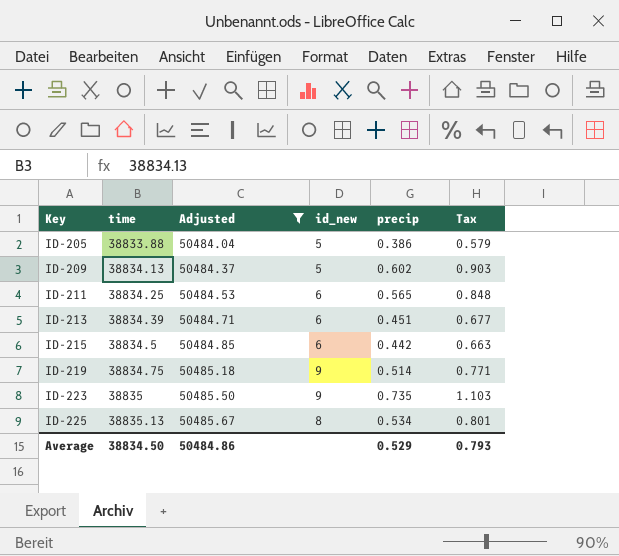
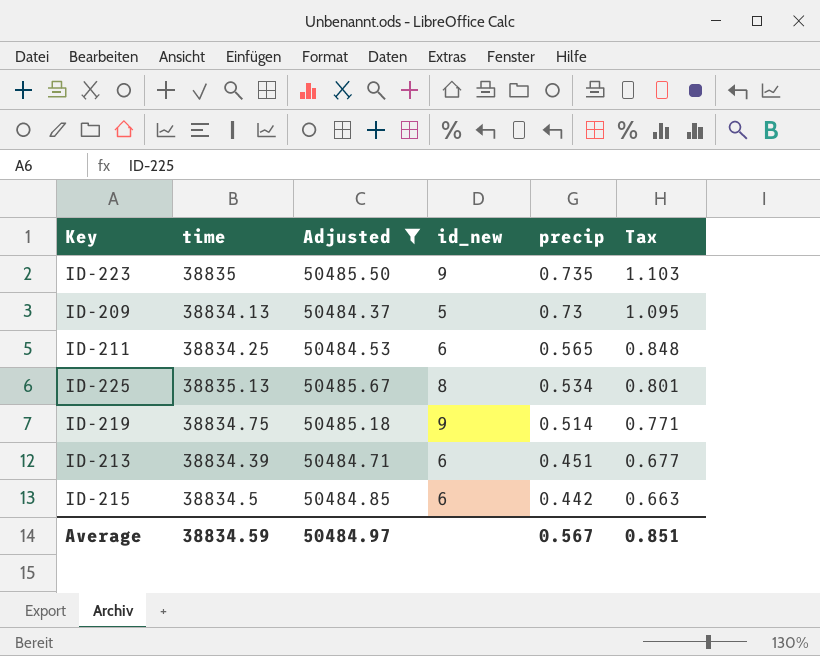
row order: Key ascending -> precip descending
row ID-205: 38833.88 | 50484.04 | 5 | 0.386 | 0.579 -> none
ID-209 | precip: 0.602 -> 0.73
ID-209 | Tax: 0.903 -> 1.095
Average | time: 38834.50 -> 38834.59
Average | Adjusted: 50484.86 -> 50484.97
Average | precip: 0.529 -> 0.567
Average | Tax: 0.793 -> 0.851

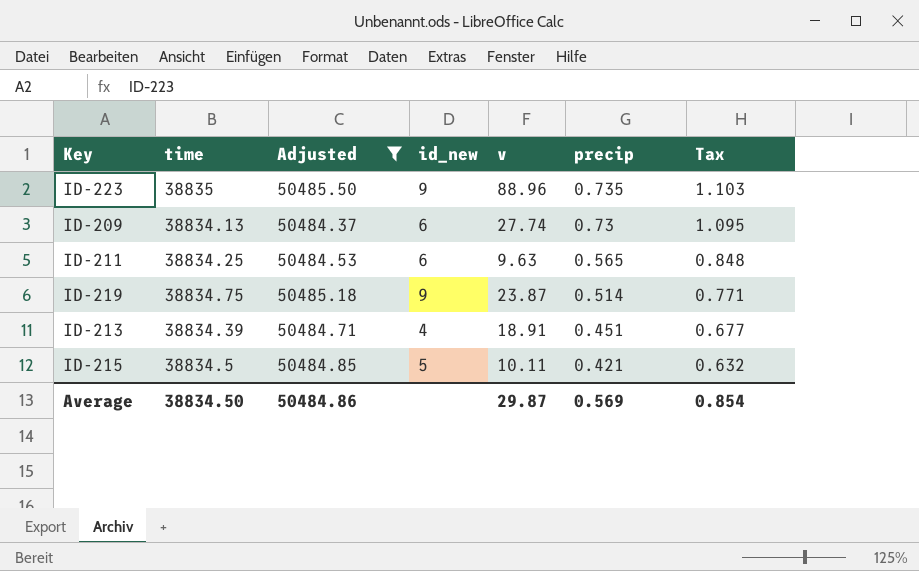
column v | position: none -> 5
row ID-225: 38835.13 | 50485.67 | 8 | 0.534 | 0.801 -> none
ID-209 | id_new: 5 -> 6
ID-213 | id_new: 6 -> 4
ID-215 | id_new: 6 -> 5
ID-215 | precip: 0.442 -> 0.421
ID-215 | Tax: 0.663 -> 0.632
Average | time: 38834.59 -> 38834.50
Average | Adjusted: 50484.97 -> 50484.86
Average | precip: 0.567 -> 0.569
Average | Tax: 0.851 -> 0.854

